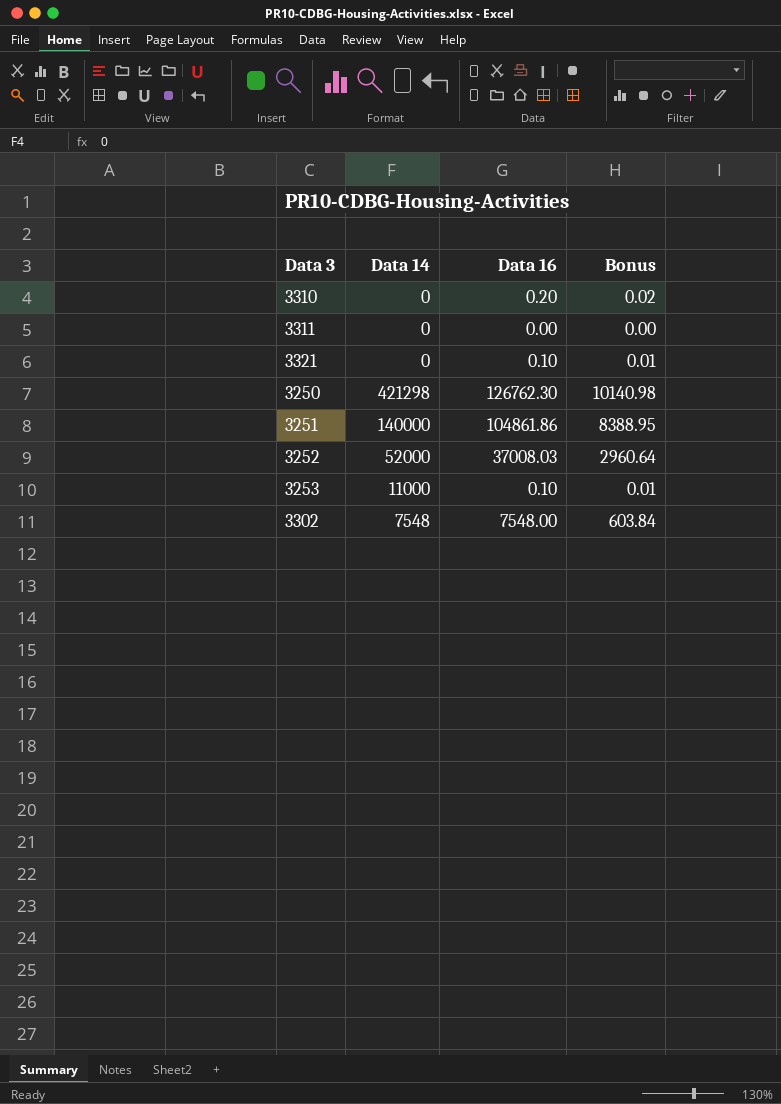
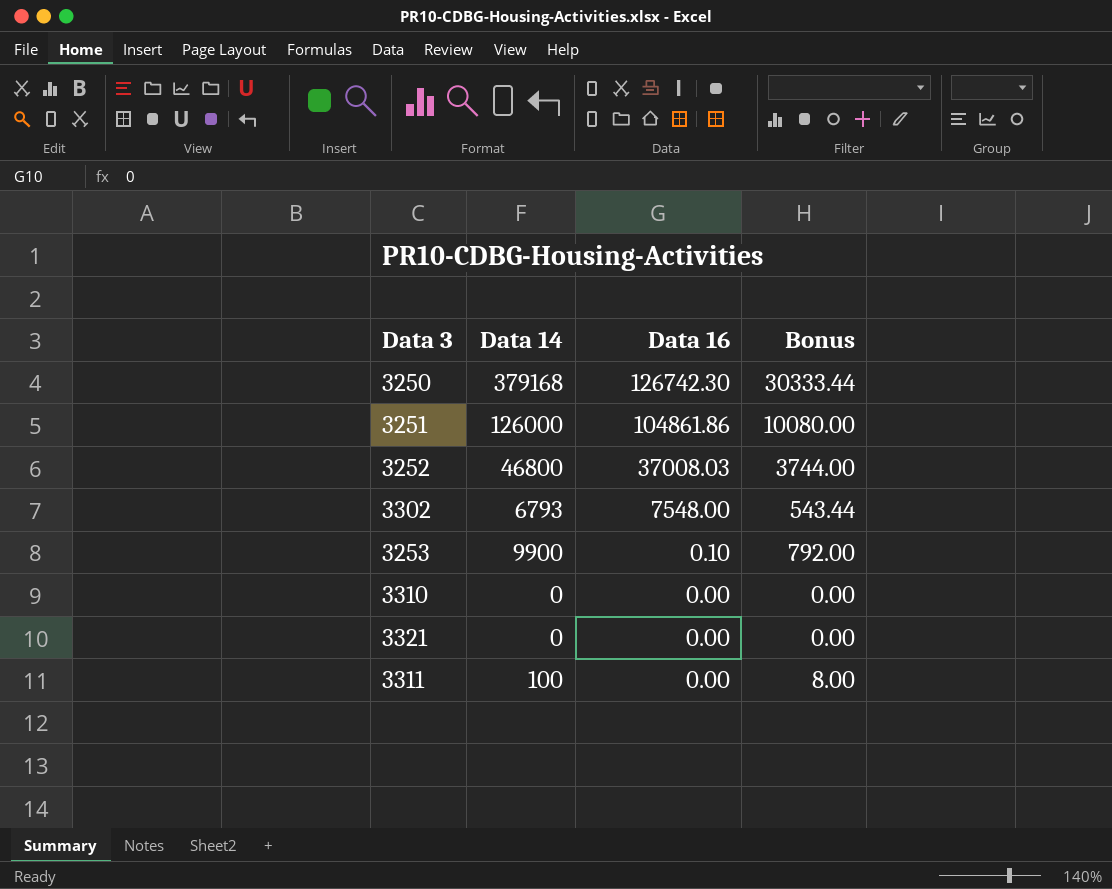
row order: none -> Data 16 descending
column Bonus | formula: [Data 16] * 0.08 -> [Data 14] * 0.08
3250 | Data 14: 421298 -> 379168
3250 | Data 16: 126762.30 -> 126742.30
3251 | Data 14: 140000 -> 126000
3252 | Data 14: 52000 -> 46800
3302 | Data 14: 7548 -> 6793
3253 | Data 14: 11000 -> 9900
3310 | Data 16: 0.20 -> 0.00
3321 | Data 16: 0.10 -> 0.00
3311 | Data 14: 0 -> 100

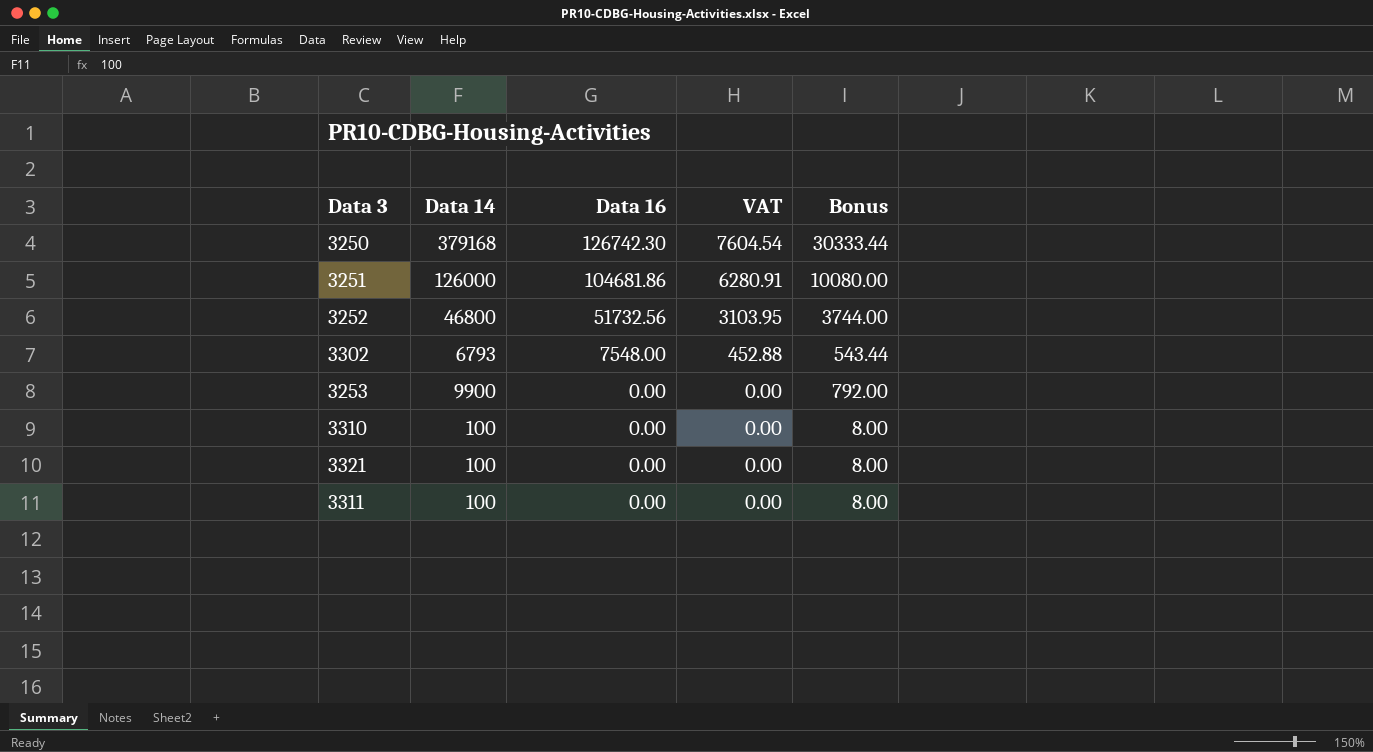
column VAT | formula: none -> [Data 16] * 0.06
3251 | Data 16: 104861.86 -> 104681.86
3252 | Data 16: 37008.03 -> 51732.56
3253 | Data 16: 0.10 -> 0.00
3310 | Data 14: 0 -> 100
3310 | Bonus: 0.00 -> 8.00
3321 | Data 14: 0 -> 100
3321 | Bonus: 0.00 -> 8.00

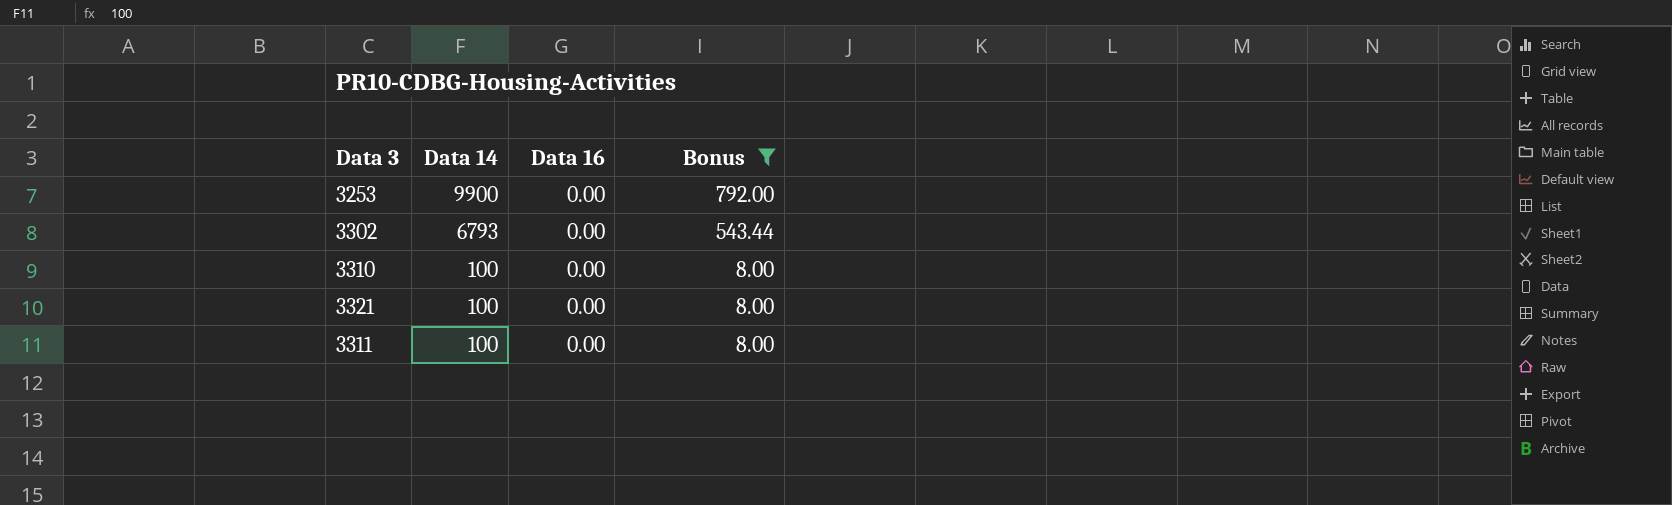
filter: none -> Bonus <= 792.00
row order: Data 16 descending -> Data 14 descending
column VAT | formula: [Data 16] * 0.06 -> none
3302 | Data 16: 7548.00 -> 0.00

